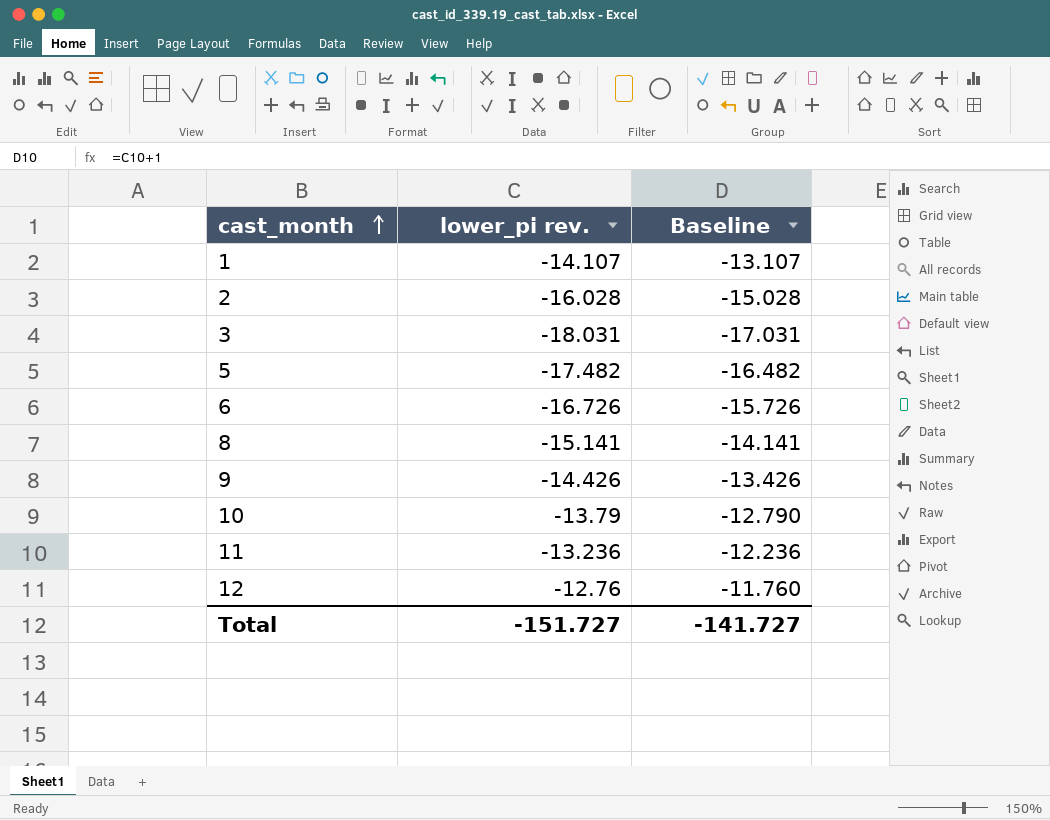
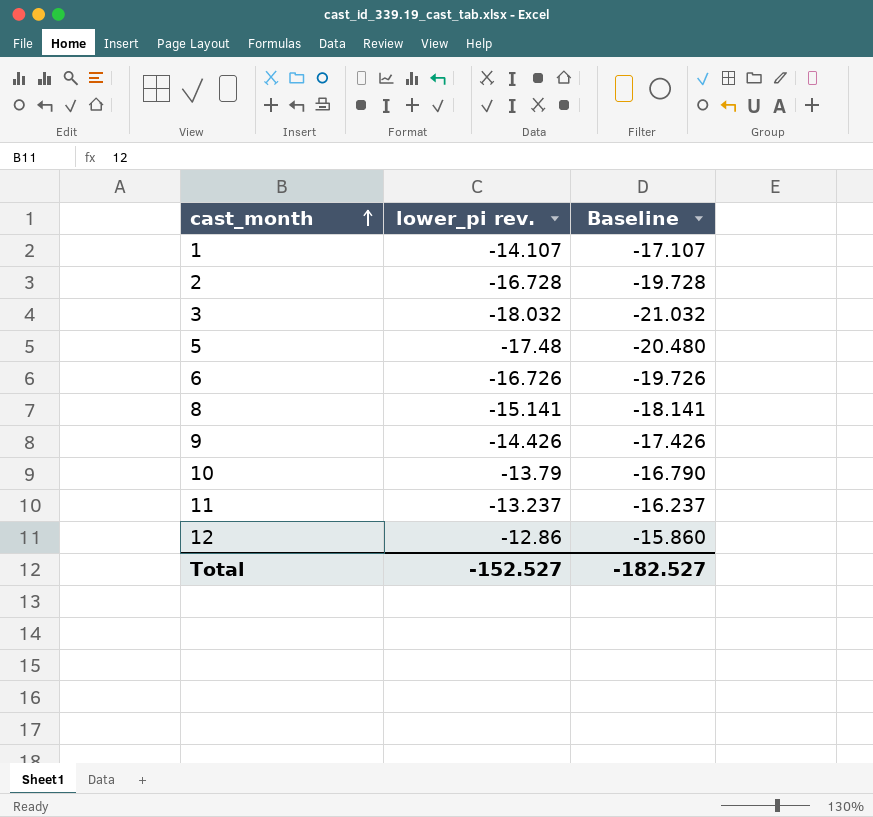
column Baseline | formula: [lower_pi rev.] + 1 -> [lower_pi rev.] - 3
2 | lower_pi rev.: -16.028 -> -16.728
3 | lower_pi rev.: -18.031 -> -18.032
5 | lower_pi rev.: -17.482 -> -17.48
11 | lower_pi rev.: -13.236 -> -13.237
12 | lower_pi rev.: -12.76 -> -12.86
Total | lower_pi rev.: -151.727 -> -152.527
Total | Baseline: -141.727 -> -182.527

